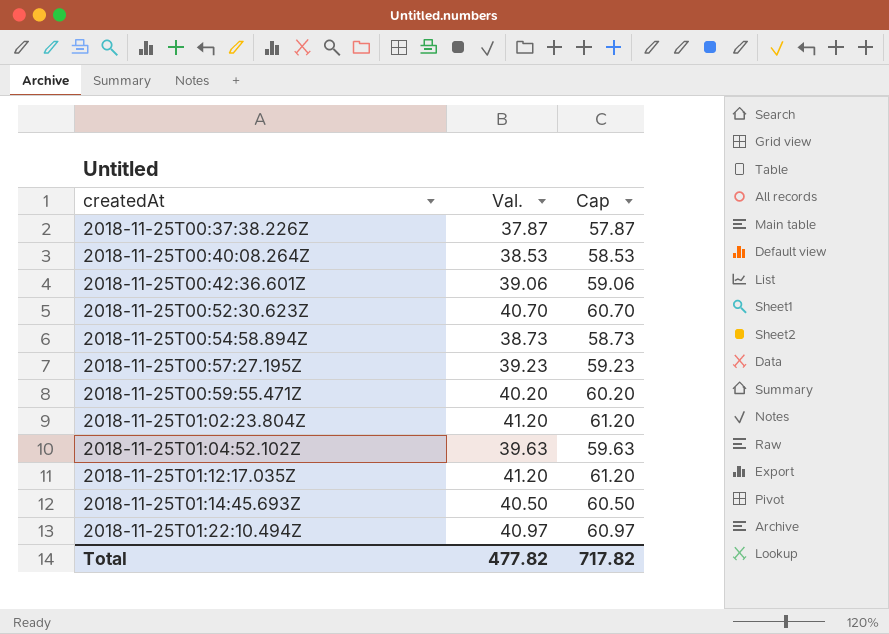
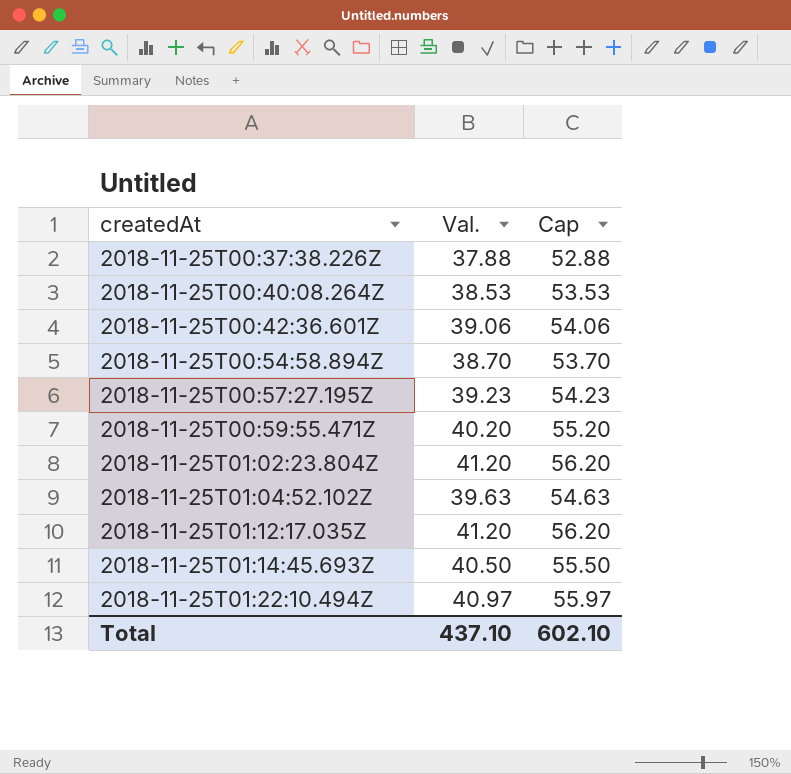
column Cap | formula: [Val.] + 20 -> [Val.] + 15
row 2018-11-25T00:52:30.623Z: 40.70 | 60.70 -> none
2018-11-25T00:37:38.226Z | Val.: 37.87 -> 37.88
2018-11-25T00:54:58.894Z | Val.: 38.73 -> 38.70
Total | Val.: 477.82 -> 437.10
Total | Cap: 717.82 -> 602.10

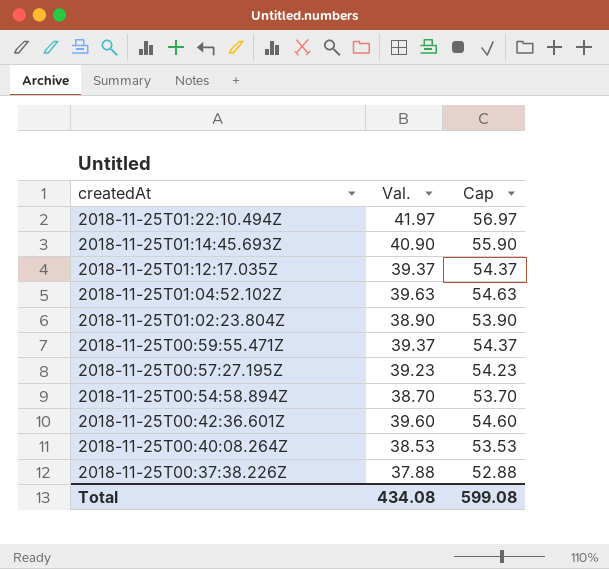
row order: createdAt ascending -> createdAt descending
2018-11-25T01:22:10.494Z | Val.: 40.97 -> 41.97
2018-11-25T01:22:10.494Z | Cap: 55.97 -> 56.97
2018-11-25T01:14:45.693Z | Val.: 40.50 -> 40.90
2018-11-25T01:14:45.693Z | Cap: 55.50 -> 55.90
2018-11-25T01:12:17.035Z | Val.: 41.20 -> 39.37
2018-11-25T01:12:17.035Z | Cap: 56.20 -> 54.37
2018-11-25T01:02:23.804Z | Val.: 41.20 -> 38.90
2018-11-25T01:02:23.804Z | Cap: 56.20 -> 53.90
2018-11-25T00:59:55.471Z | Val.: 40.20 -> 39.37
2018-11-25T00:59:55.471Z | Cap: 55.20 -> 54.37
2018-11-25T00:42:36.601Z | Val.: 39.06 -> 39.60
2018-11-25T00:42:36.601Z | Cap: 54.06 -> 54.60
Total | Val.: 437.10 -> 434.08
Total | Cap: 602.10 -> 599.08

